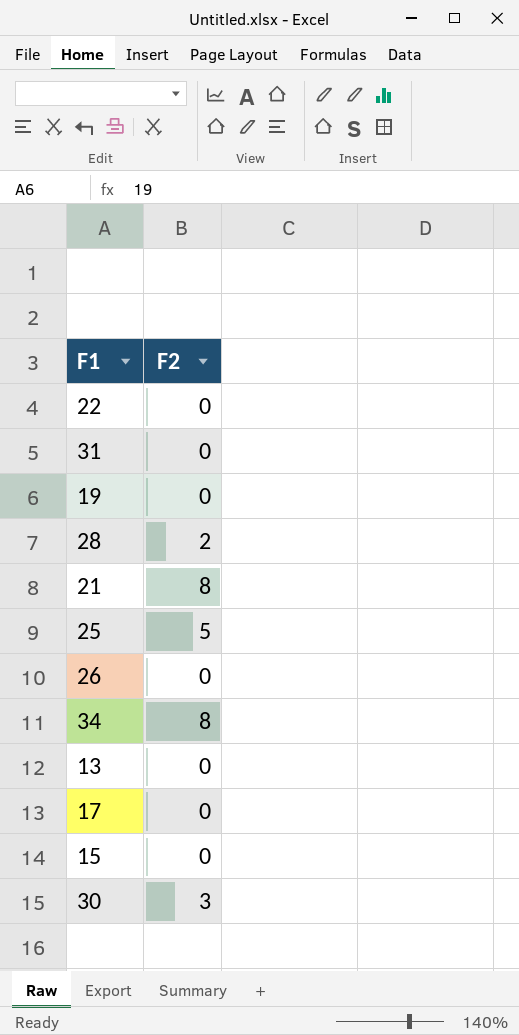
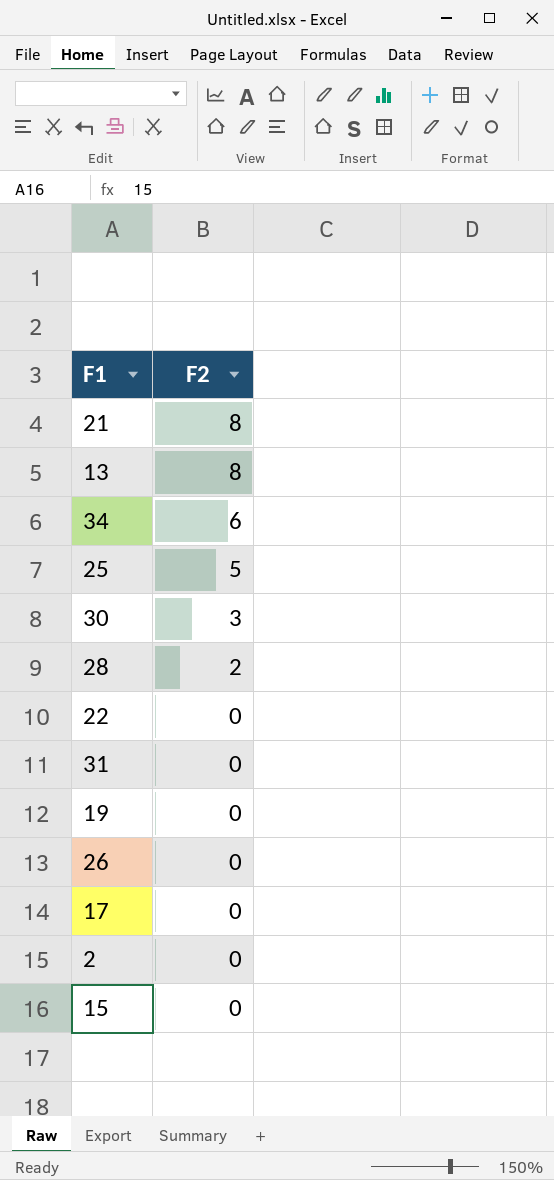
row order: none -> F2 descending
13 | F2: 0 -> 8
34 | F2: 8 -> 6
row 2: none -> 0

